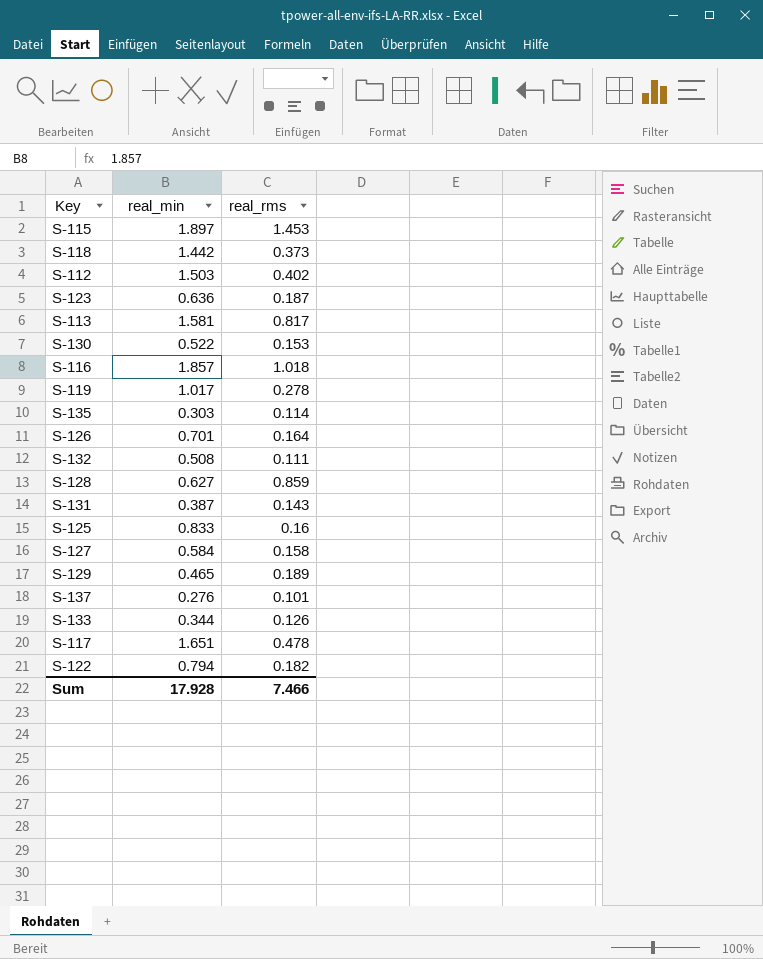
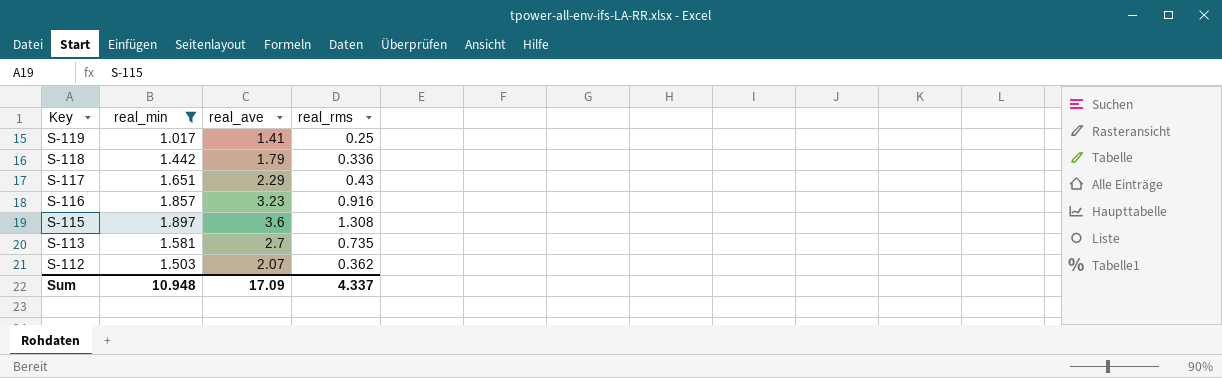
filter: none -> real_min >= 1.017
row order: none -> Key descending
column real_ave | position: none -> 3
S-119 | real_rms: 0.278 -> 0.25
S-118 | real_rms: 0.373 -> 0.336
S-117 | real_rms: 0.478 -> 0.43
S-116 | real_rms: 1.018 -> 0.916
S-115 | real_rms: 1.453 -> 1.308
S-113 | real_rms: 0.817 -> 0.735
S-112 | real_rms: 0.402 -> 0.362
Sum | real_min: 17.928 -> 10.948
Sum | real_rms: 7.466 -> 4.337

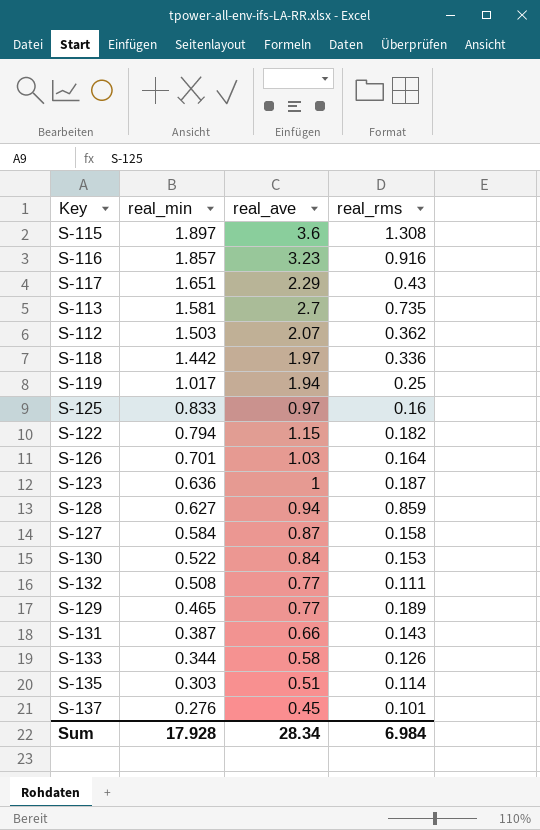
filter: real_min >= 1.017 -> none
row order: Key descending -> real_min descending
S-118 | real_ave: 1.79 -> 1.97
S-119 | real_ave: 1.41 -> 1.94
Sum | real_min: 10.948 -> 17.928
Sum | real_ave: 17.09 -> 28.34
Sum | real_rms: 4.337 -> 6.984

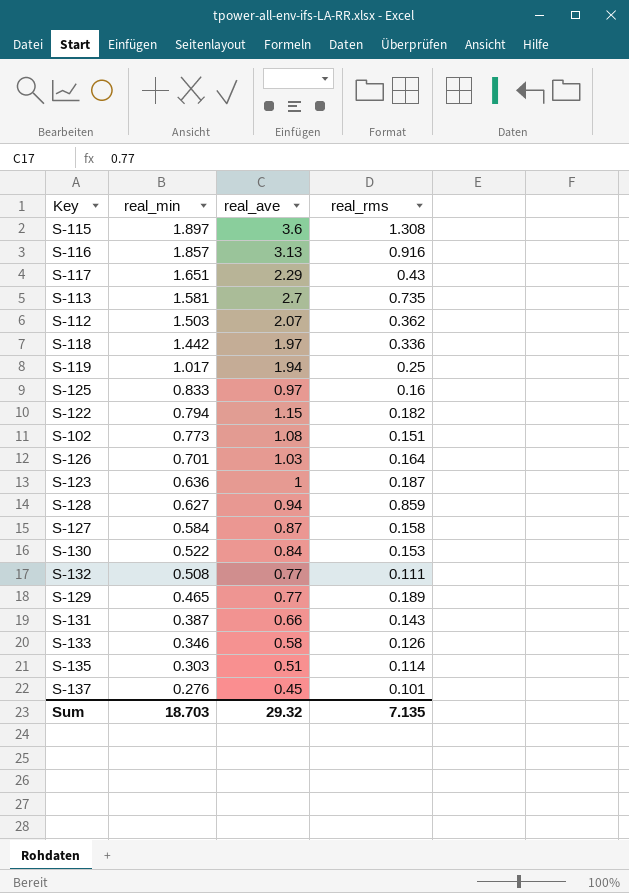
S-116 | real_ave: 3.23 -> 3.13
row S-102: none -> 0.773 | 1.08 | 0.151
S-133 | real_min: 0.344 -> 0.346
Sum | real_min: 17.928 -> 18.703
Sum | real_ave: 28.34 -> 29.32
Sum | real_rms: 6.984 -> 7.135

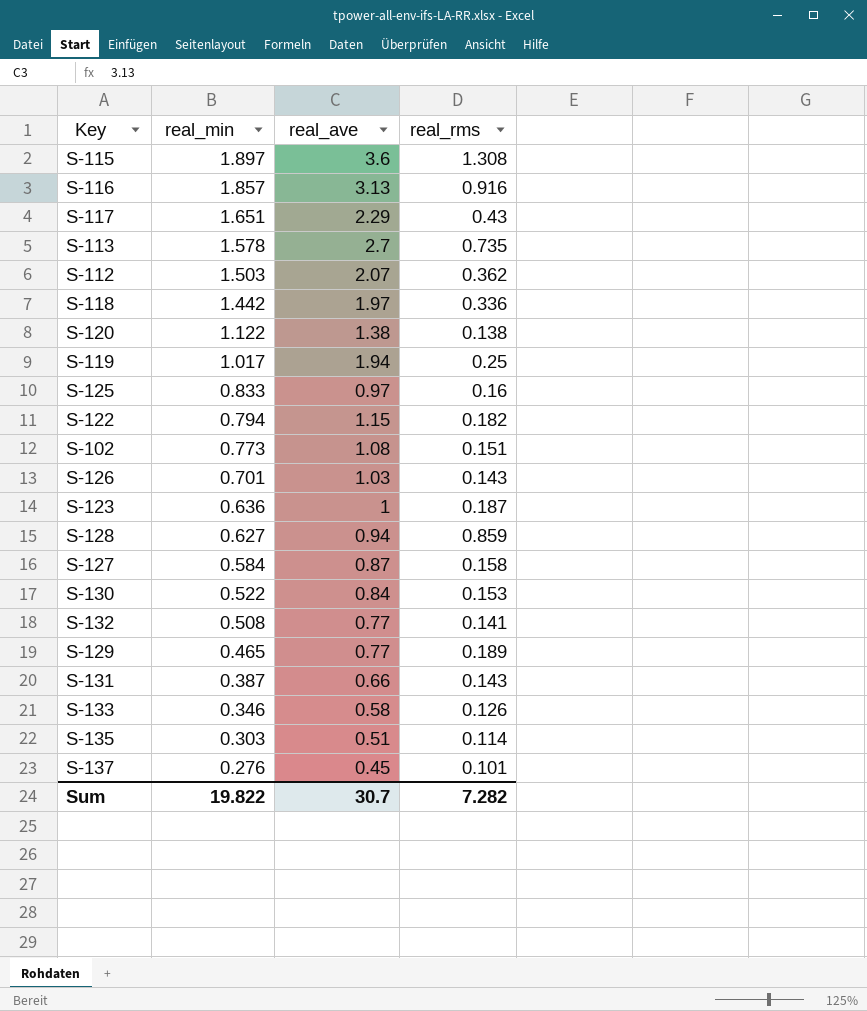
S-113 | real_min: 1.581 -> 1.578
row S-120: none -> 1.122 | 1.38 | 0.138
S-126 | real_rms: 0.164 -> 0.143
S-132 | real_rms: 0.111 -> 0.141
Sum | real_min: 18.703 -> 19.822
Sum | real_ave: 29.32 -> 30.7
Sum | real_rms: 7.135 -> 7.282

